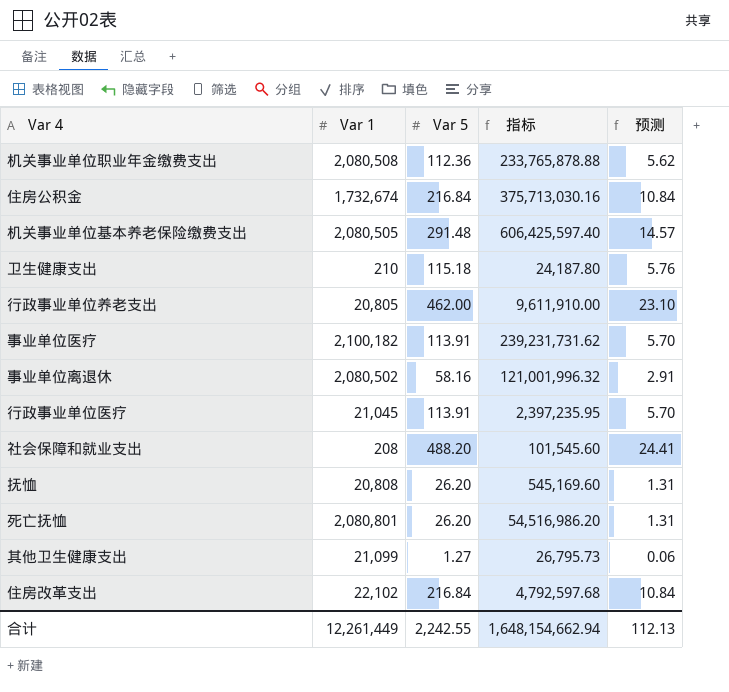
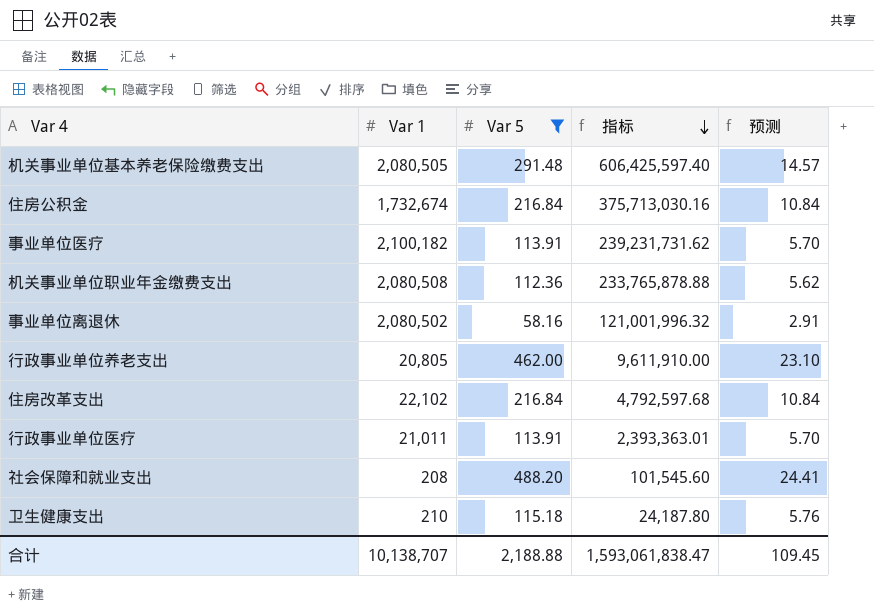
filter: none -> Var 5 >= 58.16
row order: none -> 指标 descending
行政事业单位医疗 | Var 1: 21,045 -> 21,011
行政事业单位医疗 | 指标: 2,397,235.95 -> 2,393,363.01
合计 | Var 1: 12,261,449 -> 10,138,707
合计 | Var 5: 2,242.55 -> 2,188.88
合计 | 指标: 1,648,154,662.94 -> 1,593,061,838.47
合计 | 预测: 112.13 -> 109.45

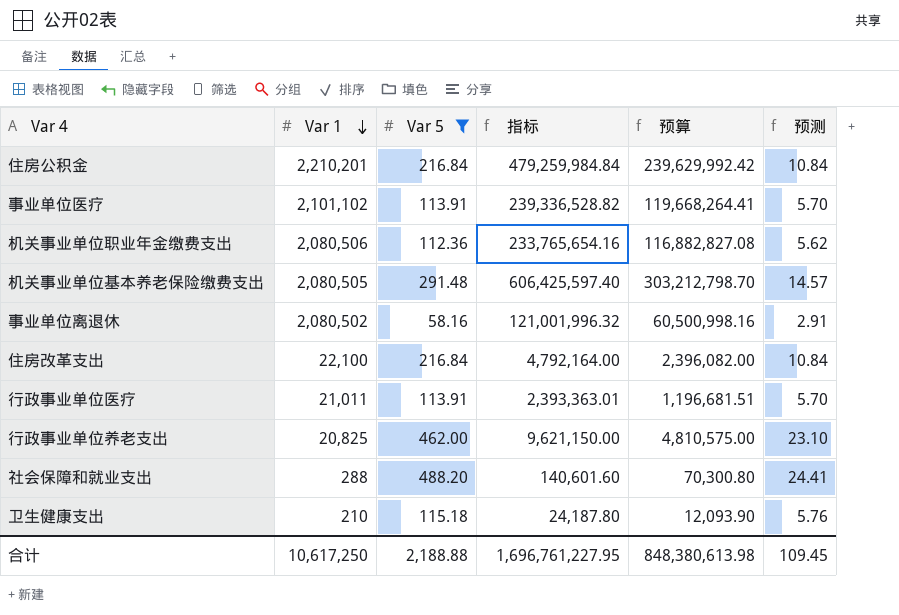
row order: 指标 descending -> Var 1 descending
column 预算 | formula: none -> [指标] * 0.5
住房公积金 | Var 1: 1,732,674 -> 2,210,201
住房公积金 | 指标: 375,713,030.16 -> 479,259,984.84
事业单位医疗 | Var 1: 2,100,182 -> 2,101,102
事业单位医疗 | 指标: 239,231,731.62 -> 239,336,528.82
机关事业单位职业年金缴费支出 | Var 1: 2,080,508 -> 2,080,506
机关事业单位职业年金缴费支出 | 指标: 233,765,878.88 -> 233,765,654.16
住房改革支出 | Var 1: 22,102 -> 22,100
住房改革支出 | 指标: 4,792,597.68 -> 4,792,164.00
行政事业单位养老支出 | Var 1: 20,805 -> 20,825
行政事业单位养老支出 | 指标: 9,611,910.00 -> 9,621,150.00
社会保障和就业支出 | Var 1: 208 -> 288
社会保障和就业支出 | 指标: 101,545.60 -> 140,601.60
合计 | Var 1: 10,138,707 -> 10,617,250
合计 | 指标: 1,593,061,838.47 -> 1,696,761,227.95

